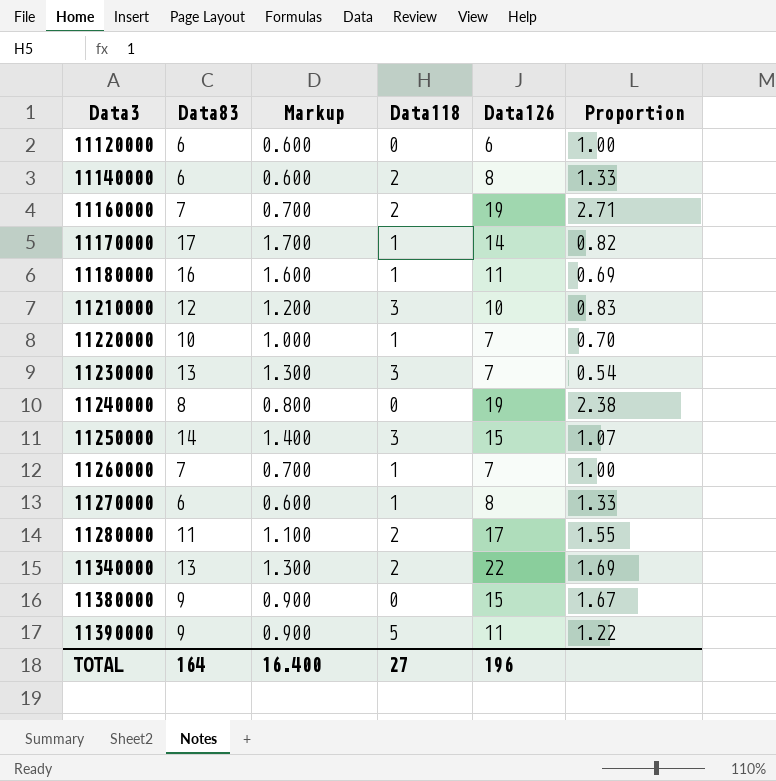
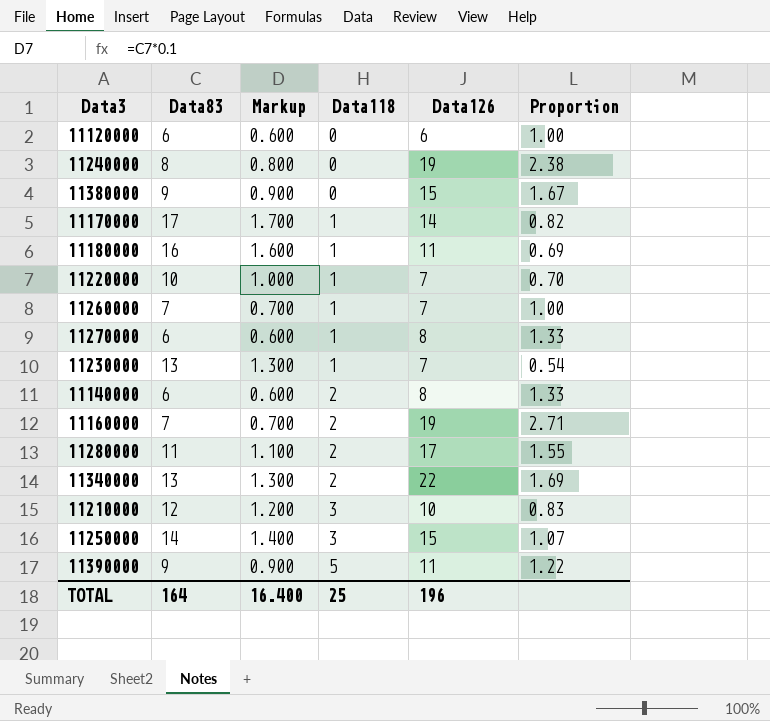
row order: Data3 ascending -> Data118 ascending
11230000 | Data118: 3 -> 1
TOTAL | Data118: 27 -> 25

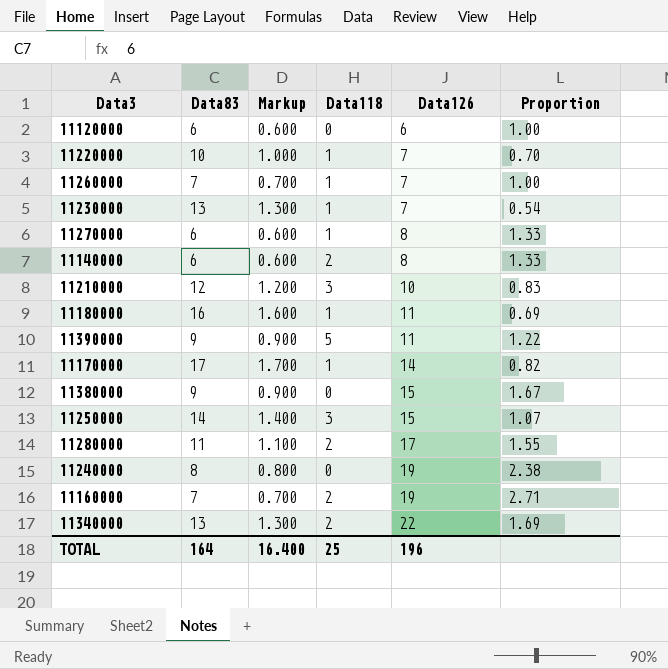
row order: Data118 ascending -> Data126 ascending

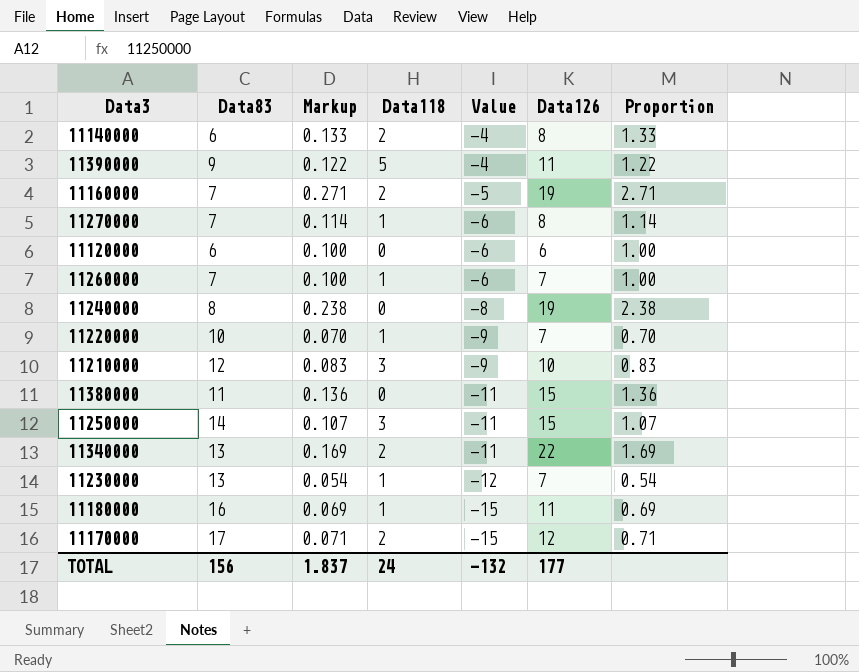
row order: Data126 ascending -> Value descending
column Markup | formula: [Data83] * 0.1 -> [Proportion] * 0.1
column Value | formula: none -> [Data118] - [Data83]
row 11280000: 11 | 1.100 | 2 | 17 | 1.55 -> none
11270000 | Data83: 6 -> 7
11270000 | Proportion: 1.33 -> 1.14
11380000 | Data83: 9 -> 11
11380000 | Proportion: 1.67 -> 1.36
11170000 | Data118: 1 -> 2
11170000 | Data126: 14 -> 12
11170000 | Proportion: 0.82 -> 0.71
TOTAL | Data83: 164 -> 156
TOTAL | Markup: 16.400 -> 1.837
TOTAL | Data118: 25 -> 24
TOTAL | Data126: 196 -> 177

